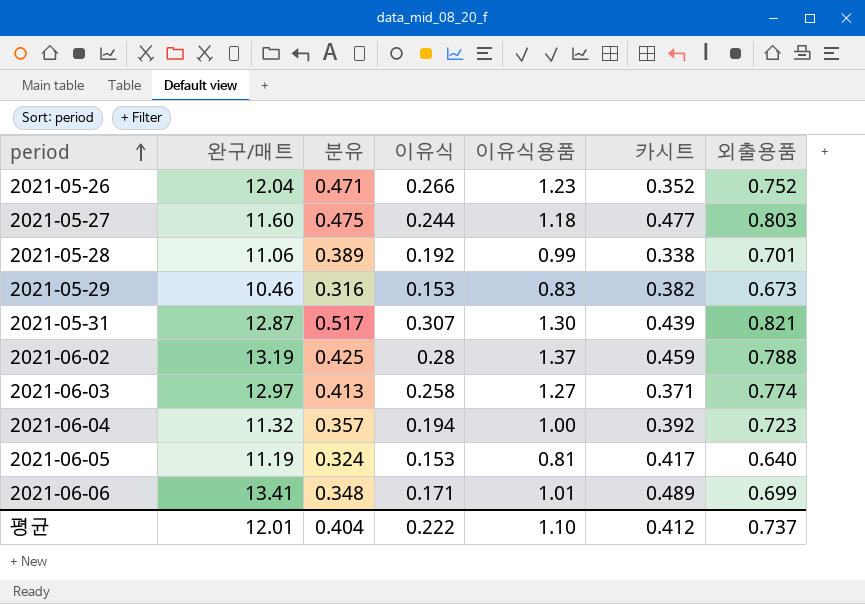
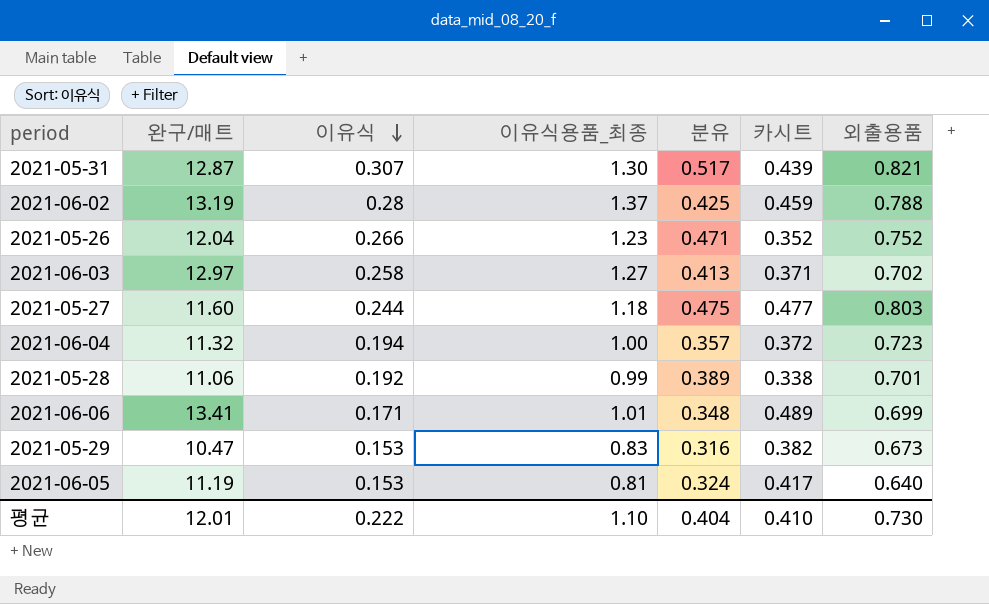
row order: period ascending -> 이유식 descending
column name: 이유식용품 -> 이유식용품_최종
column 분유 | position: 3 -> 5
2021-06-03 | 외출용품: 0.774 -> 0.702
2021-06-04 | 카시트: 0.392 -> 0.372
2021-05-29 | 완구/매트: 10.46 -> 10.47
평균 | 카시트: 0.412 -> 0.410
평균 | 외출용품: 0.737 -> 0.730

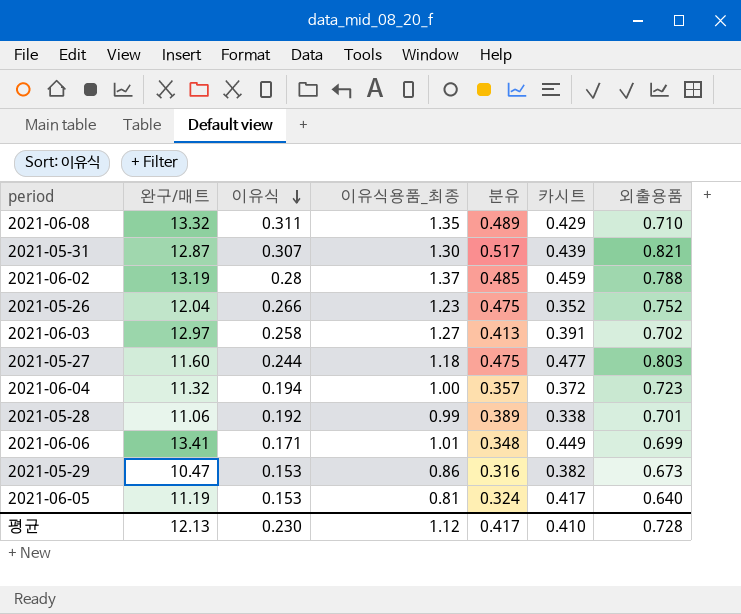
row 2021-06-08: none -> 13.32 | 0.311 | 1.35 | 0.489 | 0.429 | 0.710
2021-06-02 | 분유: 0.425 -> 0.485
2021-05-26 | 분유: 0.471 -> 0.475
2021-06-03 | 카시트: 0.371 -> 0.391
2021-06-06 | 카시트: 0.489 -> 0.449
2021-05-29 | 이유식용품_최종: 0.83 -> 0.86
평균 | 완구/매트: 12.01 -> 12.13
평균 | 이유식: 0.222 -> 0.230
평균 | 이유식용품_최종: 1.10 -> 1.12
평균 | 분유: 0.404 -> 0.417
평균 | 외출용품: 0.730 -> 0.728

